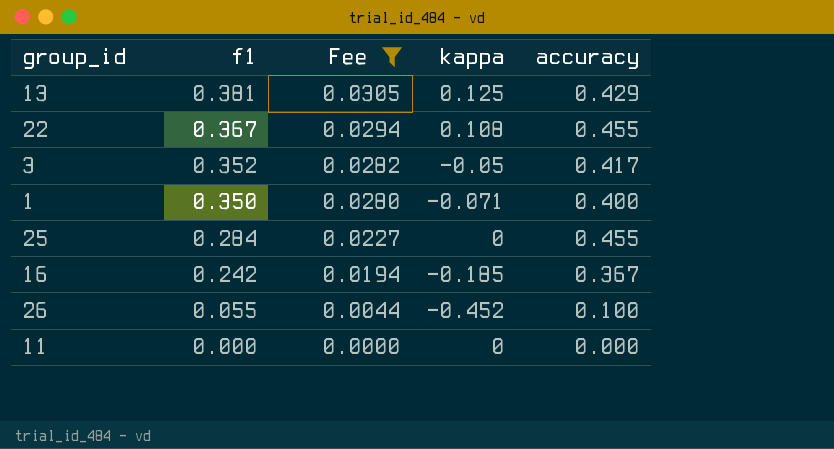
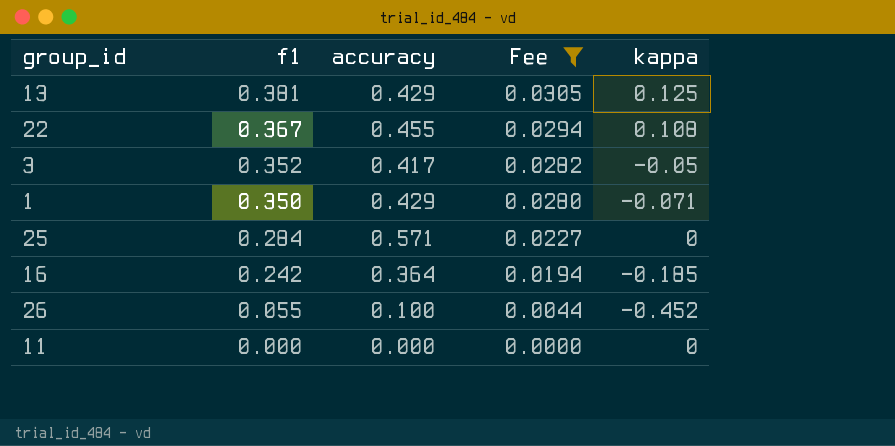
column accuracy | position: 5 -> 3
1 | accuracy: 0.400 -> 0.429
25 | accuracy: 0.455 -> 0.571
16 | accuracy: 0.367 -> 0.364

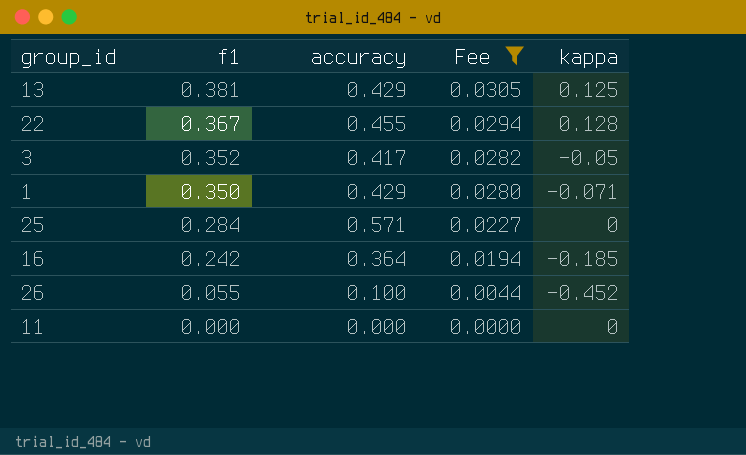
22 | kappa: 0.108 -> 0.128

